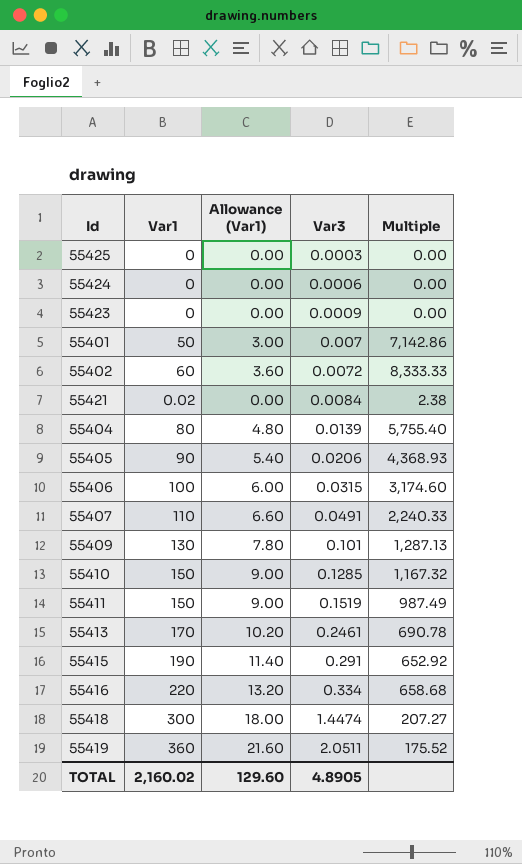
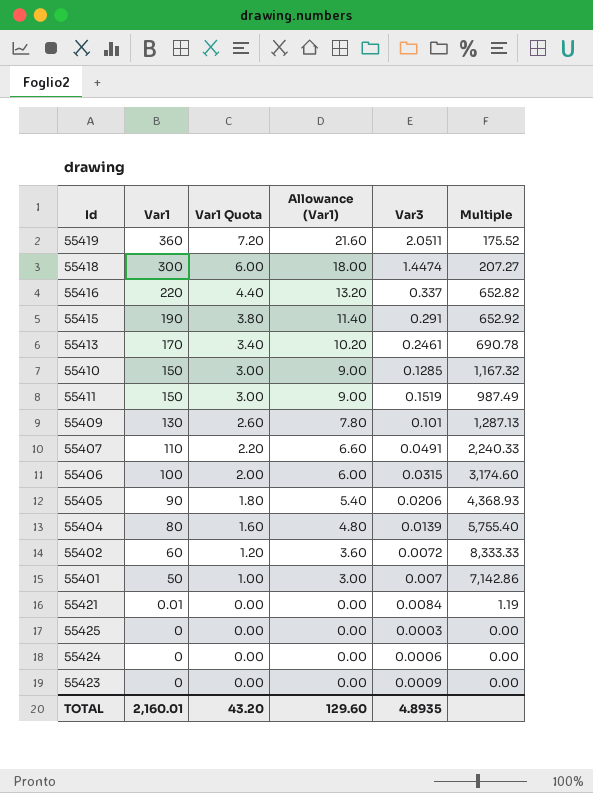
row order: Var3 ascending -> Var1 descending
column Var1 Quota | formula: none -> [Var1] * 0.02
55416 | Var3: 0.334 -> 0.337
55416 | Multiple: 658.68 -> 652.82
55421 | Var1: 0.02 -> 0.01
55421 | Multiple: 2.38 -> 1.19
TOTAL | Var1: 2,160.02 -> 2,160.01
TOTAL | Var3: 4.8905 -> 4.8935

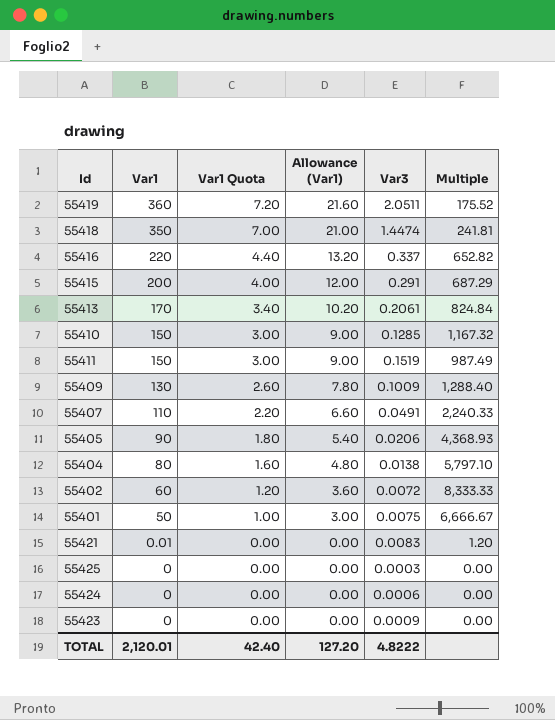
row 55406: 100 | 2.00 | 6.00 | 0.0315 | 3,174.60 -> none
55418 | Var1: 300 -> 350
55418 | Var1 Quota: 6.00 -> 7.00
55418 | Allowance (Var1): 18.00 -> 21.00
55418 | Multiple: 207.27 -> 241.81
55415 | Var1: 190 -> 200
55415 | Var1 Quota: 3.80 -> 4.00
55415 | Allowance (Var1): 11.40 -> 12.00
55415 | Multiple: 652.92 -> 687.29
55413 | Var3: 0.2461 -> 0.2061
55413 | Multiple: 690.78 -> 824.84
55409 | Var3: 0.101 -> 0.1009
55409 | Multiple: 1,287.13 -> 1,288.40
55404 | Var3: 0.0139 -> 0.0138
55404 | Multiple: 5,755.40 -> 5,797.10
55401 | Var3: 0.007 -> 0.0075
55401 | Multiple: 7,142.86 -> 6,666.67
55421 | Var3: 0.0084 -> 0.0083
55421 | Multiple: 1.19 -> 1.20
TOTAL | Var1: 2,160.01 -> 2,120.01
TOTAL | Var1 Quota: 43.20 -> 42.40
TOTAL | Allowance (Var1): 129.60 -> 127.20
TOTAL | Var3: 4.8935 -> 4.8222

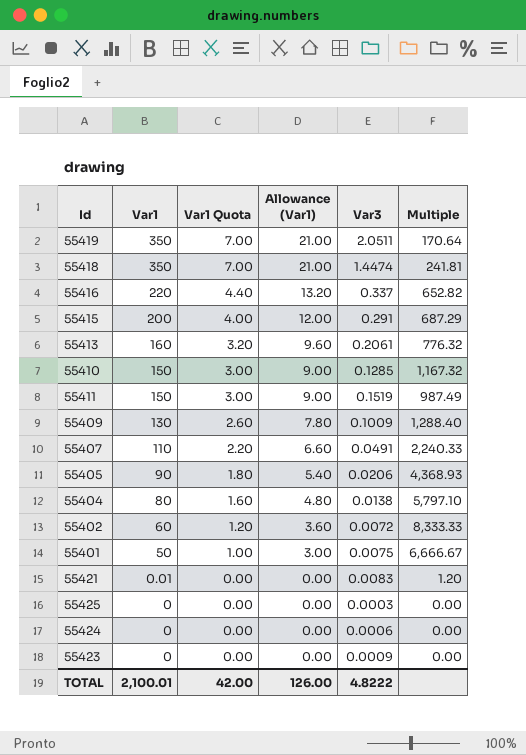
55419 | Var1: 360 -> 350
55419 | Var1 Quota: 7.20 -> 7.00
55419 | Allowance (Var1): 21.60 -> 21.00
55419 | Multiple: 175.52 -> 170.64
55413 | Var1: 170 -> 160
55413 | Var1 Quota: 3.40 -> 3.20
55413 | Allowance (Var1): 10.20 -> 9.60
55413 | Multiple: 824.84 -> 776.32
TOTAL | Var1: 2,120.01 -> 2,100.01
TOTAL | Var1 Quota: 42.40 -> 42.00
TOTAL | Allowance (Var1): 127.20 -> 126.00

